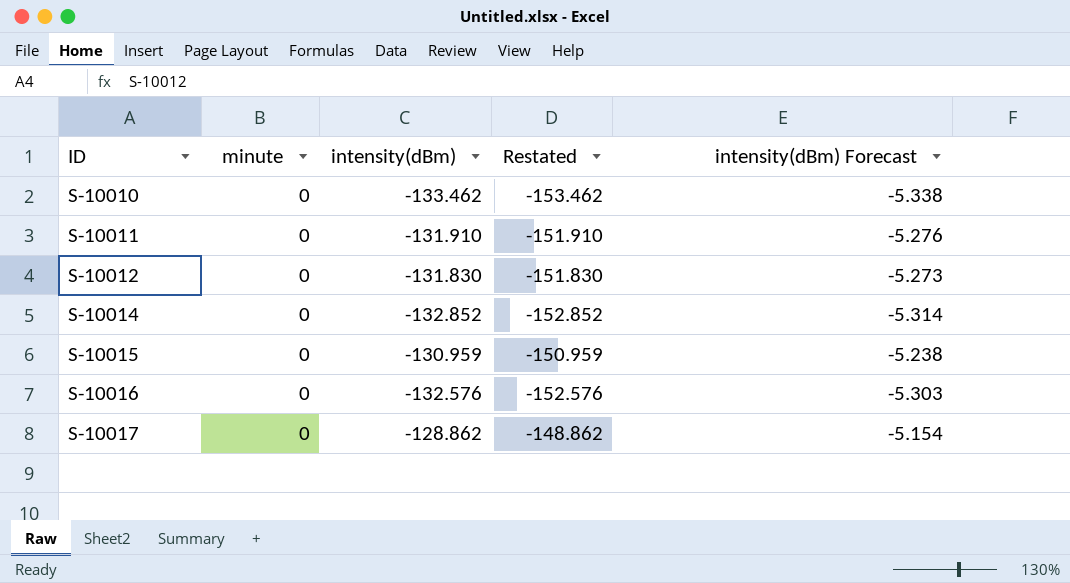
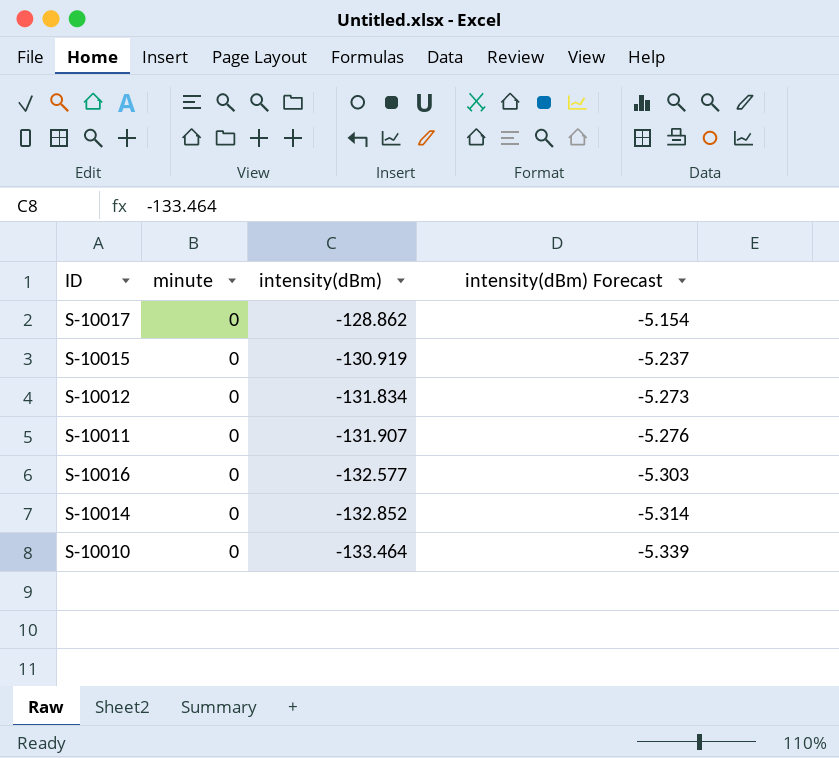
row order: ID ascending -> intensity(dBm) descending
column Restated | formula: [intensity(dBm)] - 20 -> none
S-10015 | intensity(dBm): -130.959 -> -130.919
S-10015 | intensity(dBm) Forecast: -5.238 -> -5.237
S-10012 | intensity(dBm): -131.830 -> -131.834
S-10011 | intensity(dBm): -131.910 -> -131.907
S-10016 | intensity(dBm): -132.576 -> -132.577
S-10010 | intensity(dBm): -133.462 -> -133.464
S-10010 | intensity(dBm) Forecast: -5.338 -> -5.339

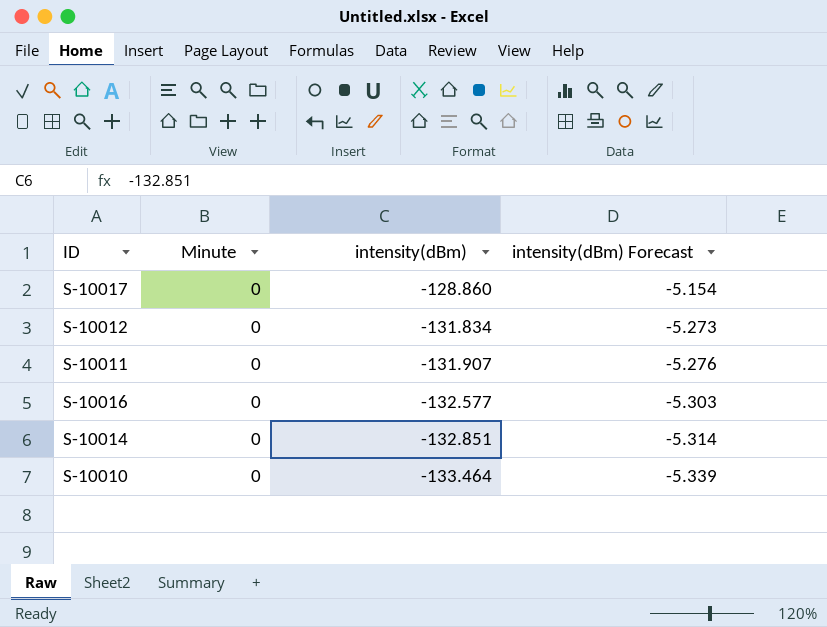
column name: minute -> Minute
row S-10015: 0 | -130.919 | -5.237 -> none
S-10017 | intensity(dBm): -128.862 -> -128.860
S-10014 | intensity(dBm): -132.852 -> -132.851

